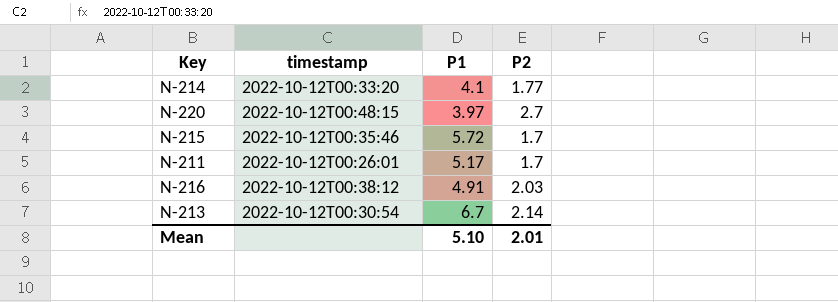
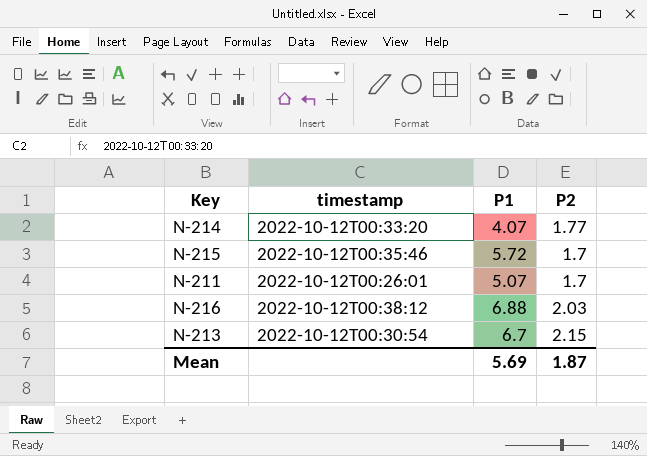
row N-220: 2022-10-12T00:48:15 | 3.97 | 2.7 -> none
N-214 | P1: 4.1 -> 4.07
N-211 | P1: 5.17 -> 5.07
N-216 | P1: 4.91 -> 6.88
N-213 | P2: 2.14 -> 2.15
Mean | P1: 5.10 -> 5.69
Mean | P2: 2.01 -> 1.87

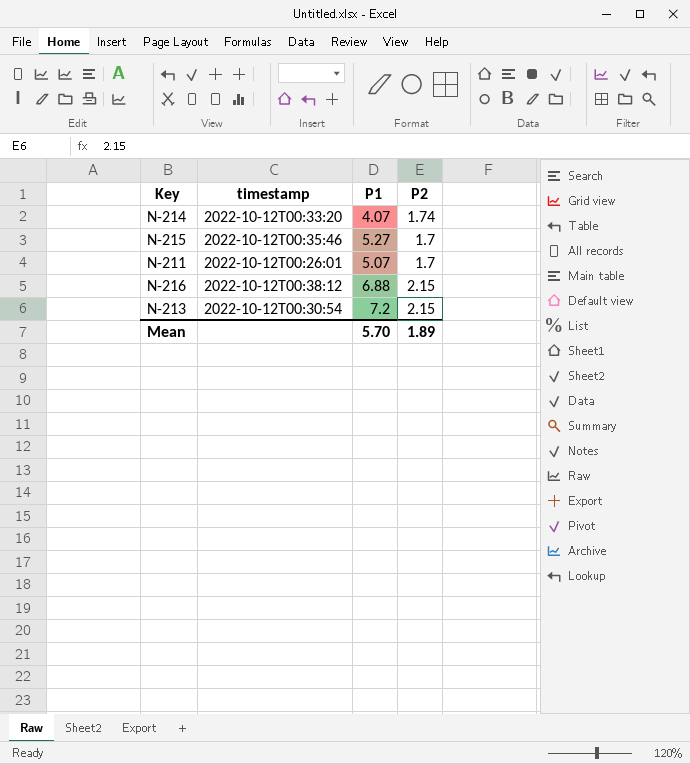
N-214 | P2: 1.77 -> 1.74
N-215 | P1: 5.72 -> 5.27
N-216 | P2: 2.03 -> 2.15
N-213 | P1: 6.7 -> 7.2
Mean | P1: 5.69 -> 5.70
Mean | P2: 1.87 -> 1.89

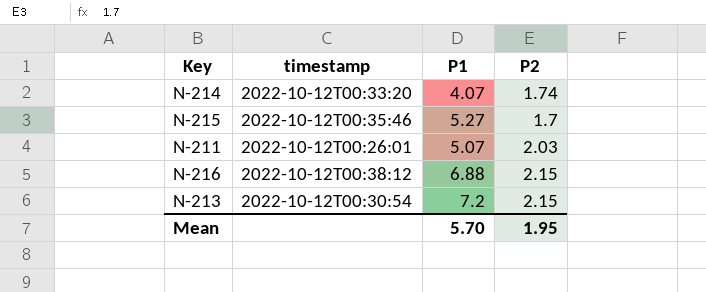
N-211 | P2: 1.7 -> 2.03
Mean | P2: 1.89 -> 1.95

